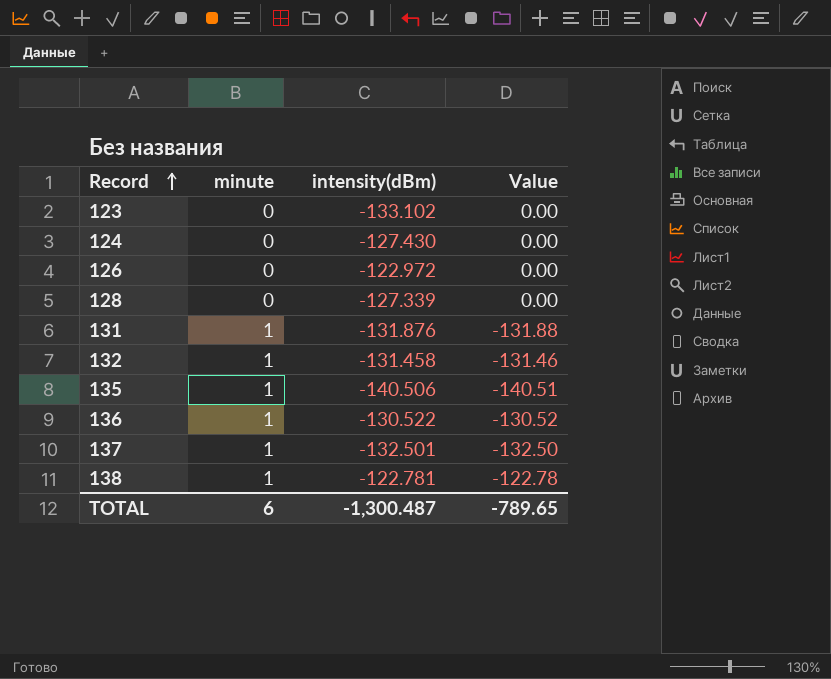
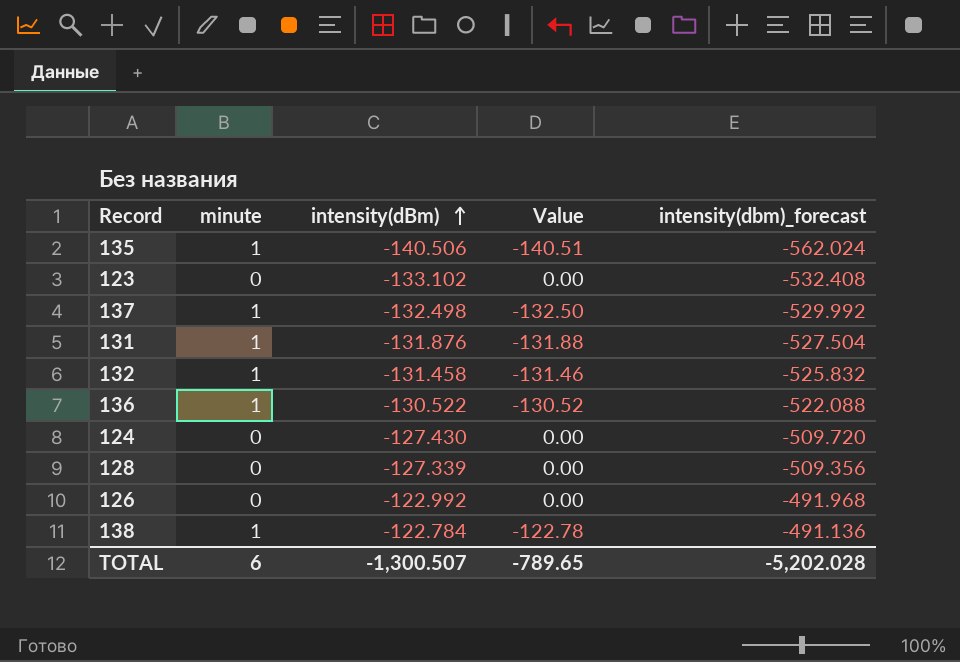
row order: Record ascending -> intensity(dBm) ascending
column intensity(dbm)_forecast | formula: none -> [intensity(dBm)] * 4
137 | intensity(dBm): -132.501 -> -132.498
126 | intensity(dBm): -122.972 -> -122.992
138 | intensity(dBm): -122.781 -> -122.784
TOTAL | intensity(dBm): -1,300.487 -> -1,300.507

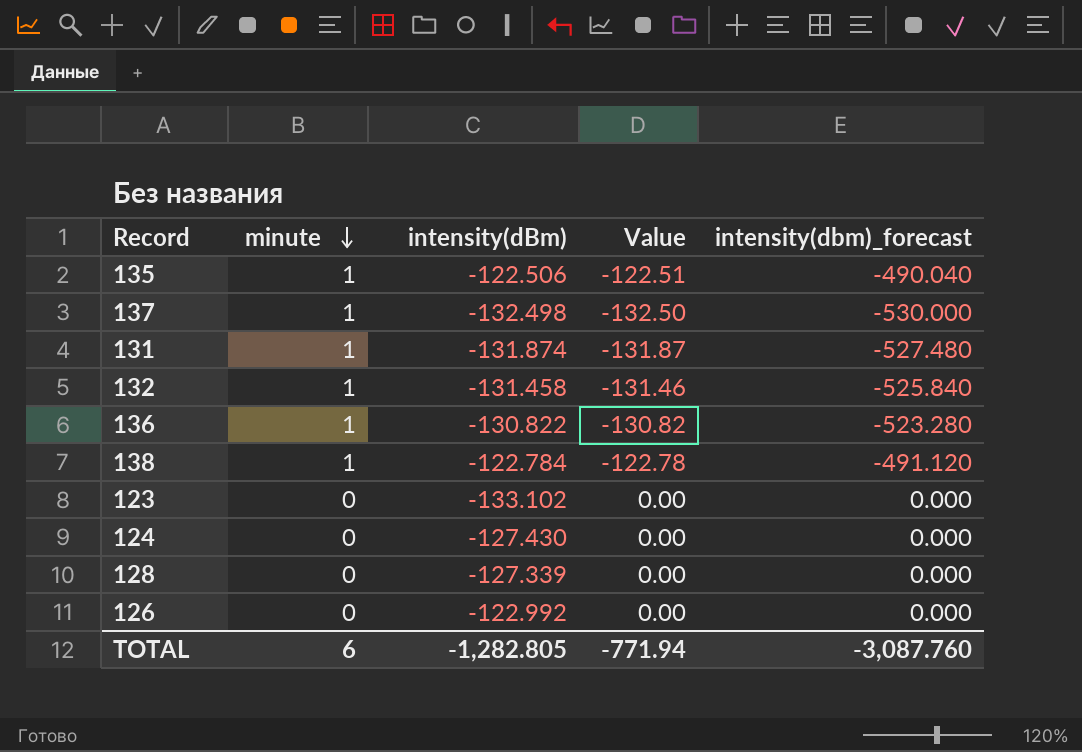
row order: intensity(dBm) ascending -> minute descending
column intensity(dbm)_forecast | formula: [intensity(dBm)] * 4 -> [Value] * 4
135 | intensity(dBm): -140.506 -> -122.506
135 | Value: -140.51 -> -122.51
131 | intensity(dBm): -131.876 -> -131.874
131 | Value: -131.88 -> -131.87
136 | intensity(dBm): -130.522 -> -130.822
136 | Value: -130.52 -> -130.82
TOTAL | intensity(dBm): -1,300.507 -> -1,282.805
TOTAL | Value: -789.65 -> -771.94
TOTAL | intensity(dbm)_forecast: -5,202.028 -> -3,087.760

